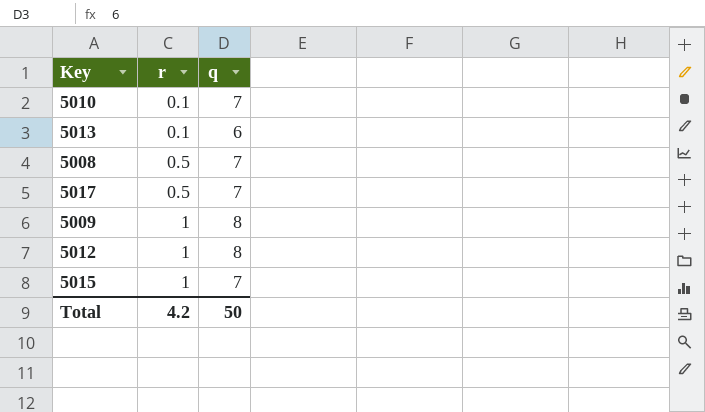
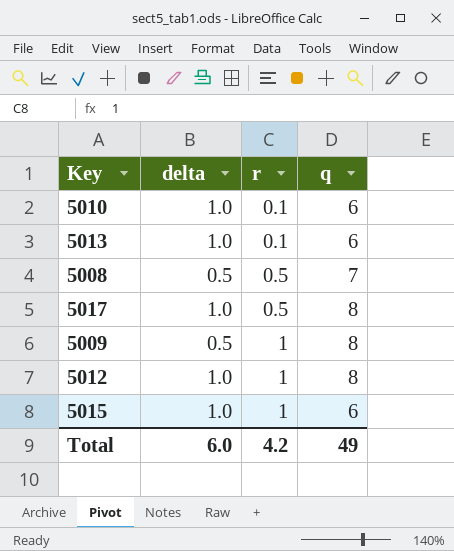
column delta | position: none -> 2
5010 | q: 7 -> 6
5017 | q: 7 -> 8
5015 | q: 7 -> 6
Total | q: 50 -> 49

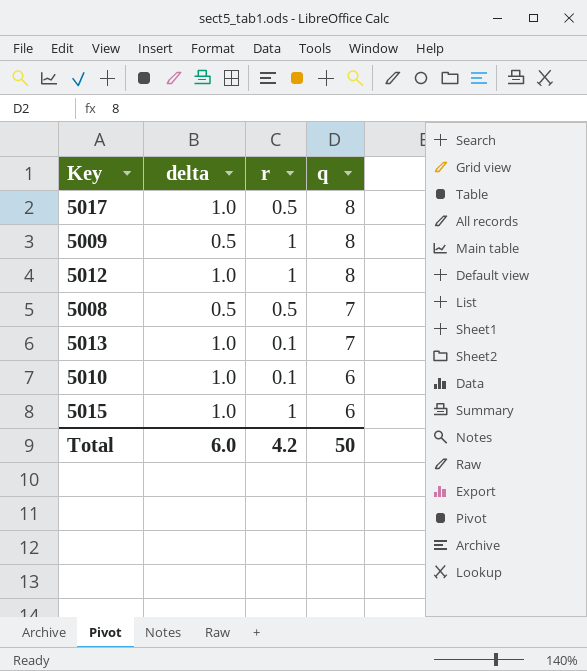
row order: r ascending -> q descending
5013 | q: 6 -> 7
Total | q: 49 -> 50

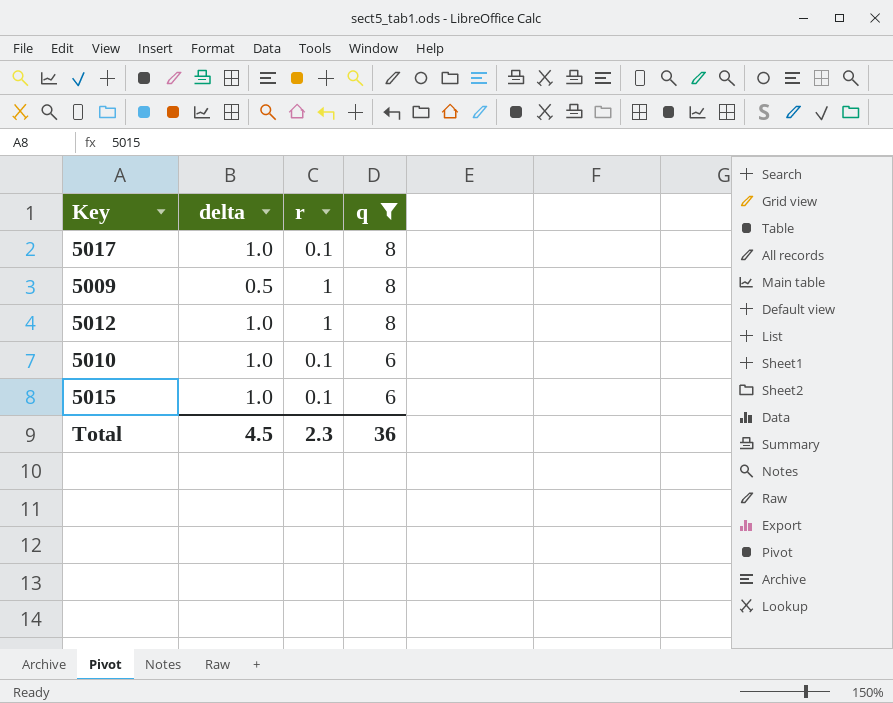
filter: none -> q != 7
5017 | r: 0.5 -> 0.1
5015 | r: 1 -> 0.1
Total | delta: 6.0 -> 4.5
Total | r: 4.2 -> 2.3
Total | q: 50 -> 36

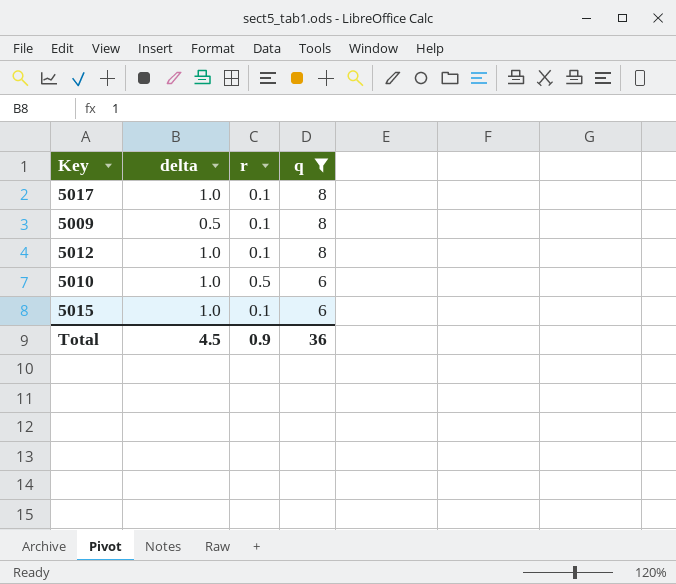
5009 | r: 1 -> 0.1
5012 | r: 1 -> 0.1
5010 | r: 0.1 -> 0.5
Total | r: 2.3 -> 0.9

